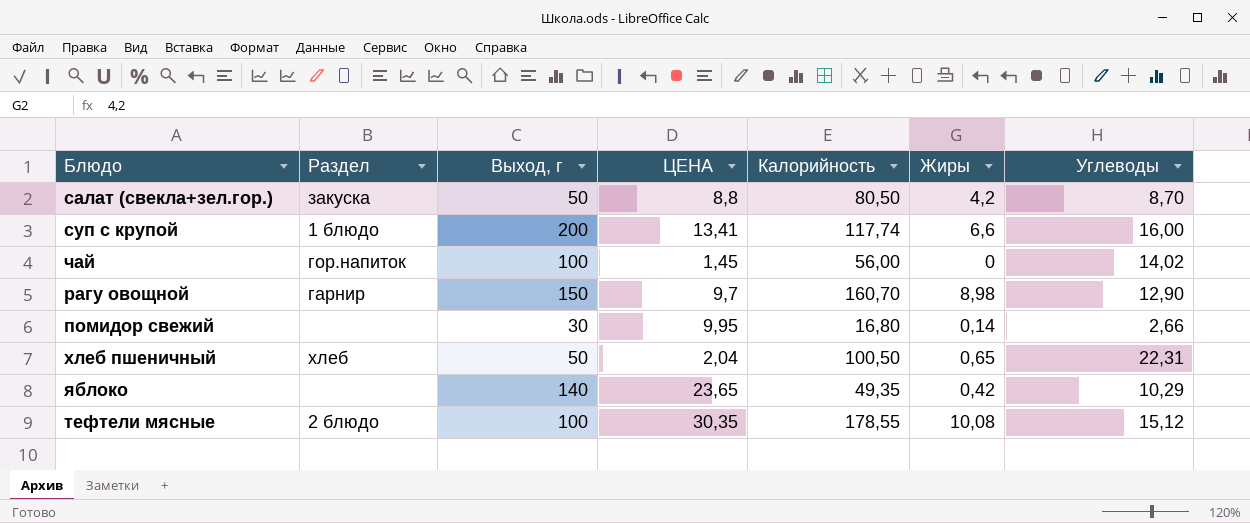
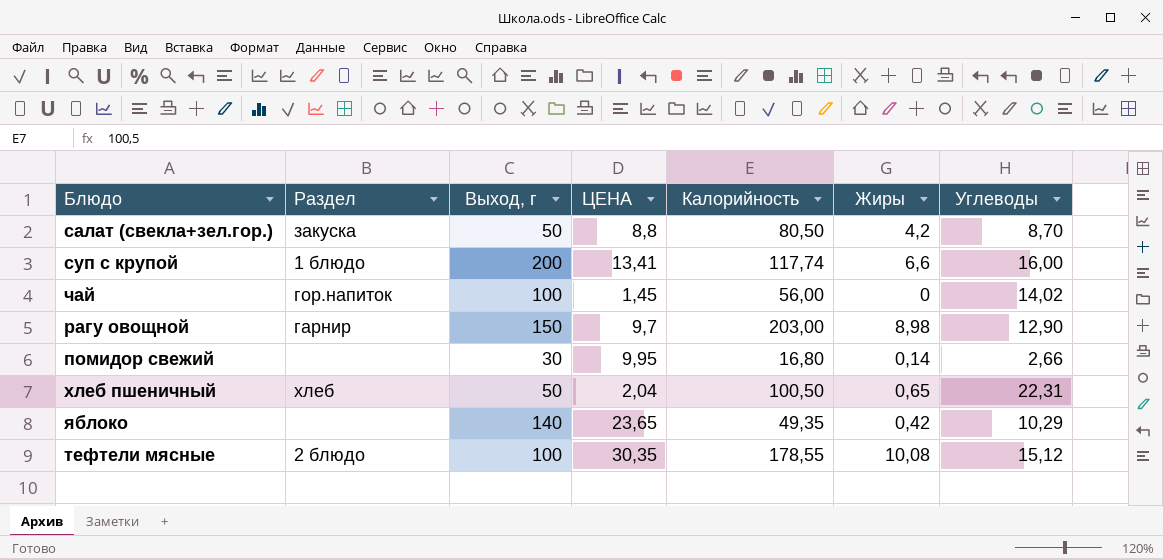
рагу овощной | Калорийность: 160,70 -> 203,00

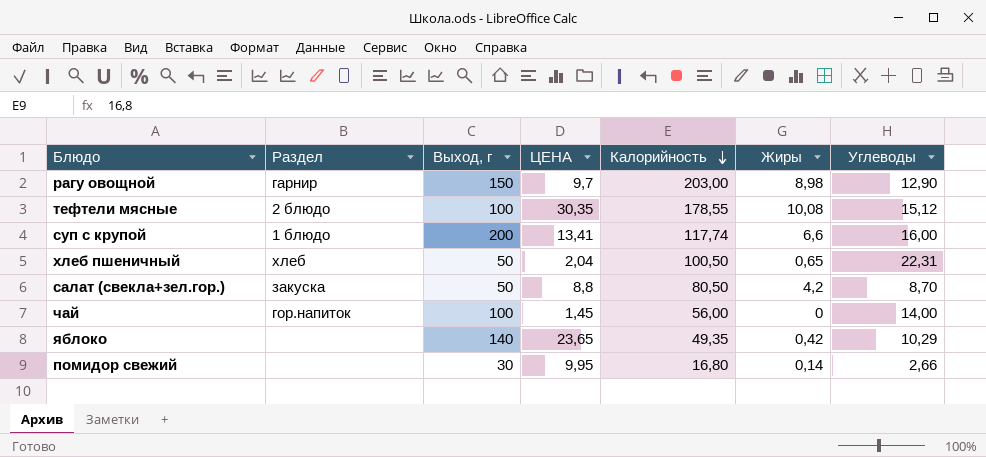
row order: none -> Калорийность descending
чай | Углеводы: 14,02 -> 14,00

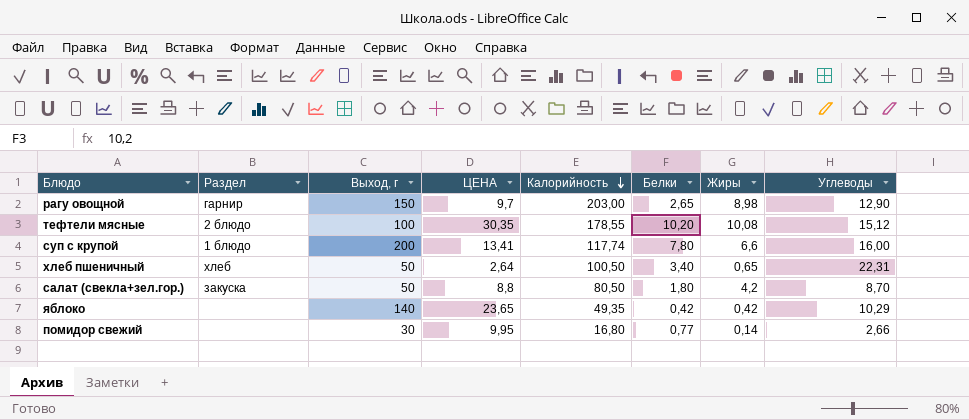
column Белки | position: none -> 6
row чай: гор.напиток | 100 | 1,45 | 56,00 | 0 | 14,00 -> none
хлеб пшеничный | ЦЕНА: 2,04 -> 2,64

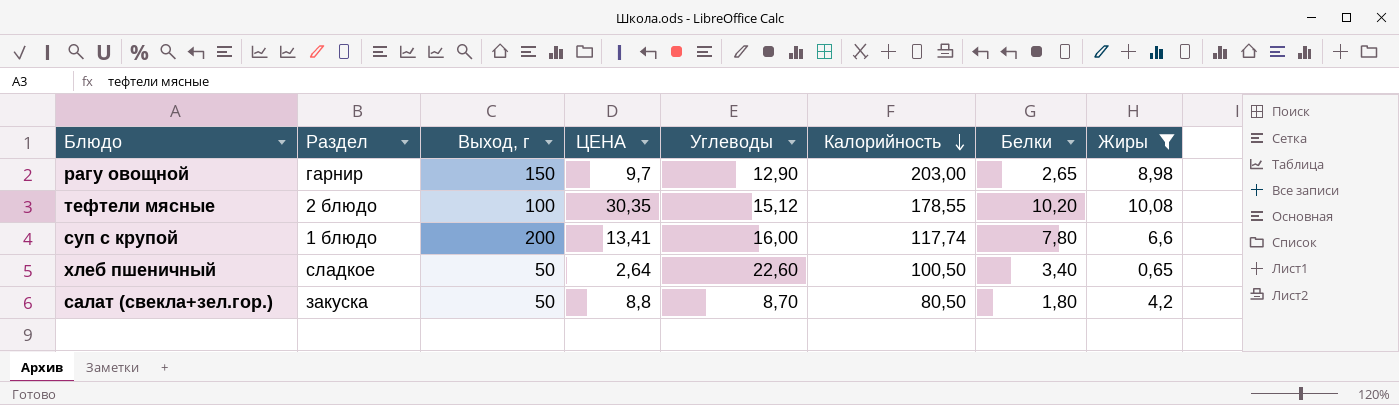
filter: none -> Жиры >= 0,65
column Углеводы | position: 8 -> 5
хлеб пшеничный | Раздел: хлеб -> сладкое
хлеб пшеничный | Углеводы: 22,31 -> 22,60

